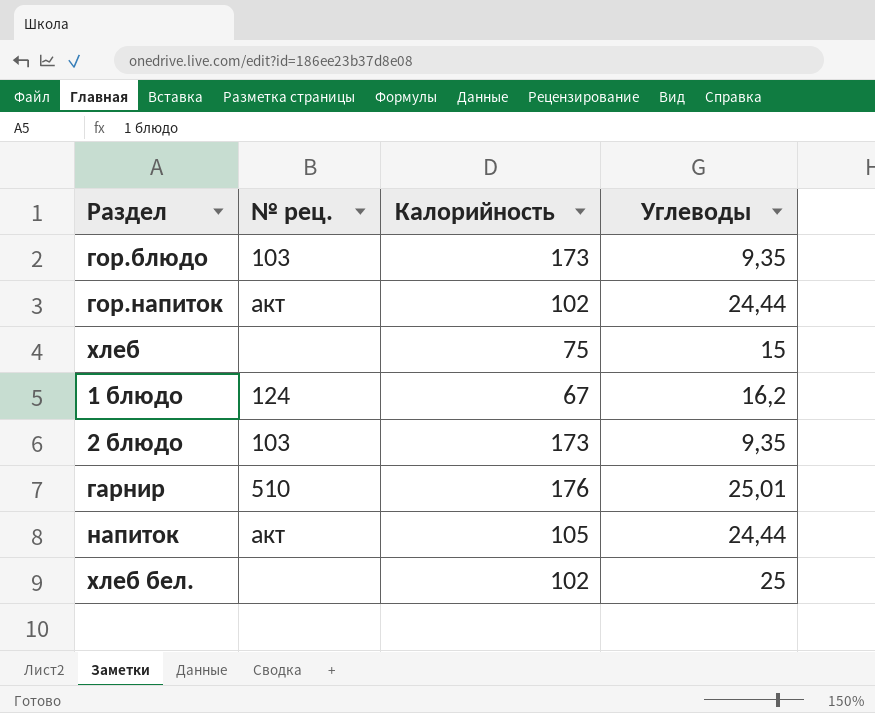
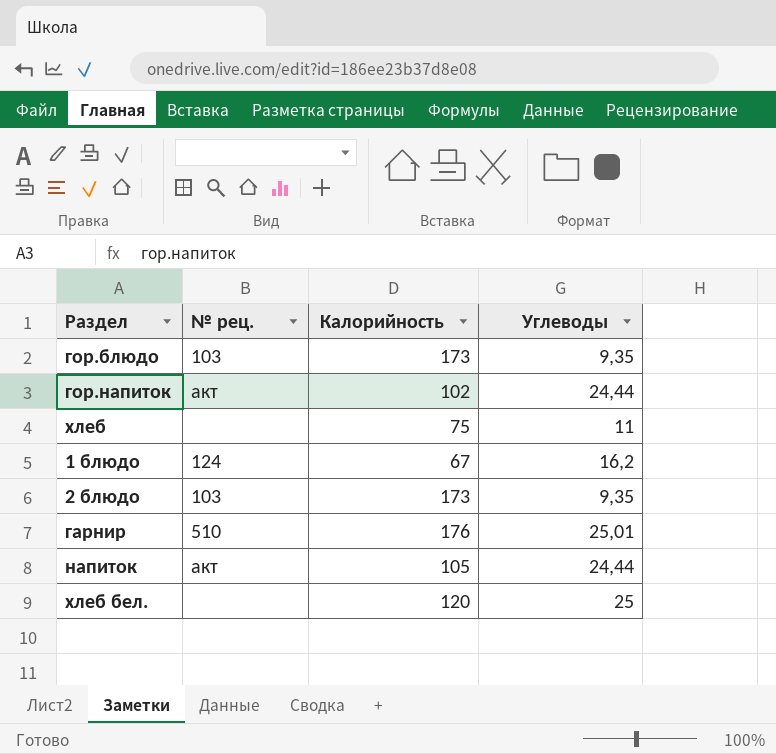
хлеб | Углеводы: 15 -> 11
хлеб бел. | Калорийность: 102 -> 120

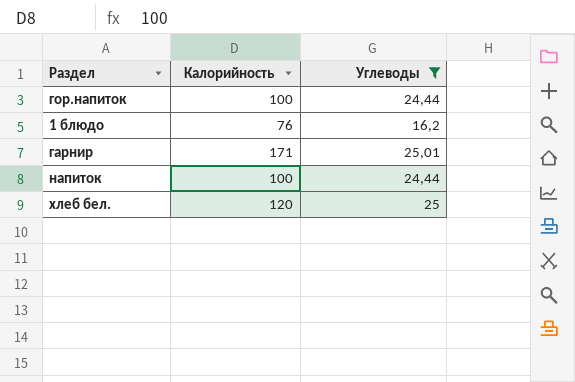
filter: none -> Углеводы >= 16,2
column № рец. | position: 2 -> none
гор.напиток | Калорийность: 102 -> 100
1 блюдо | Калорийность: 67 -> 76
гарнир | Калорийность: 176 -> 171
напиток | Калорийность: 105 -> 100

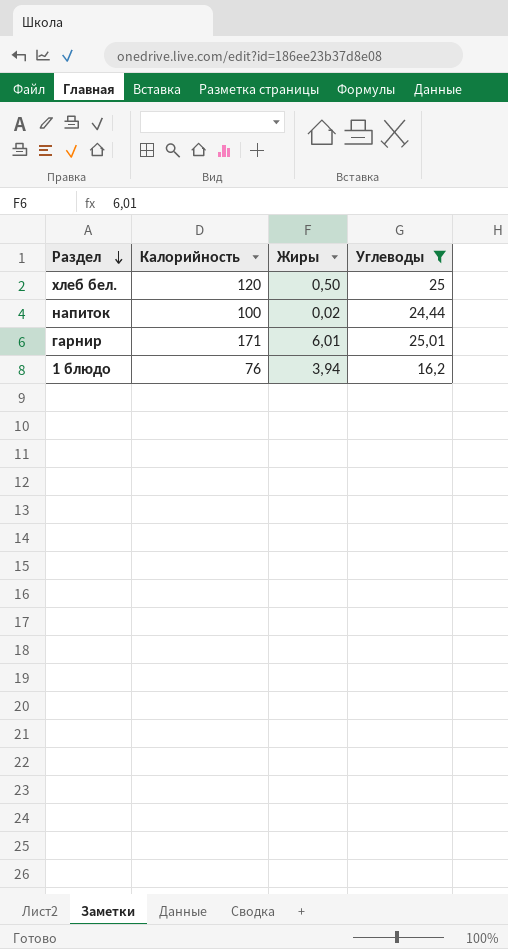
row order: none -> Раздел descending
column Жиры | position: none -> 3
row гор.напиток: 100 | 24,44 -> none

